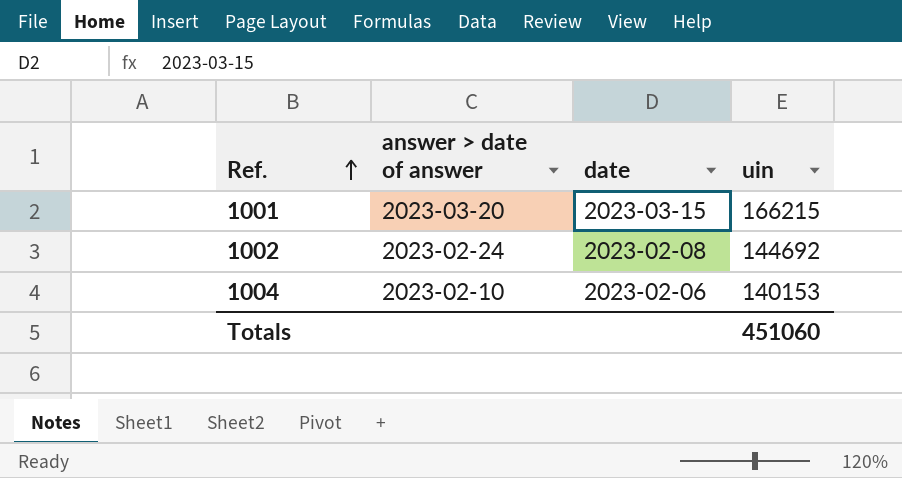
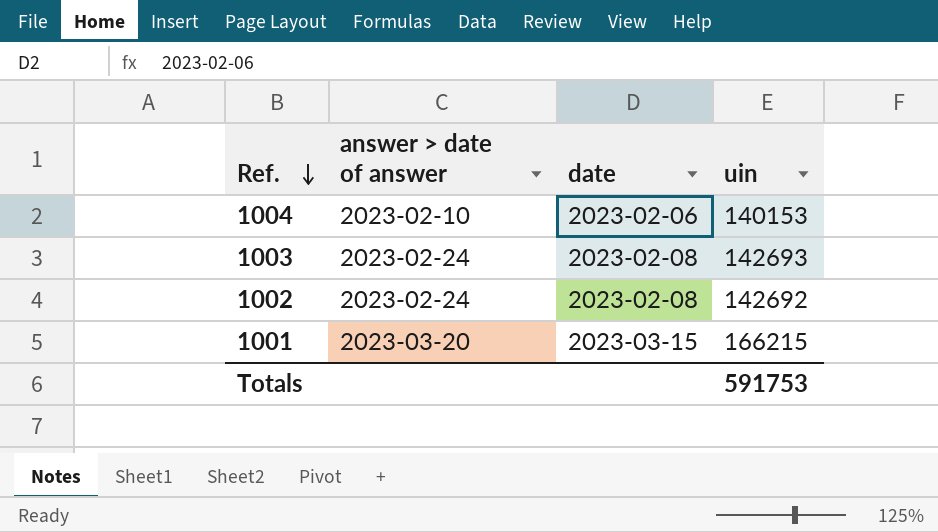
row order: Ref. ascending -> Ref. descending
row 1003: none -> 2023-02-24 | 2023-02-08 | 142693
1002 | uin: 144692 -> 142692
Totals | uin: 451060 -> 591753

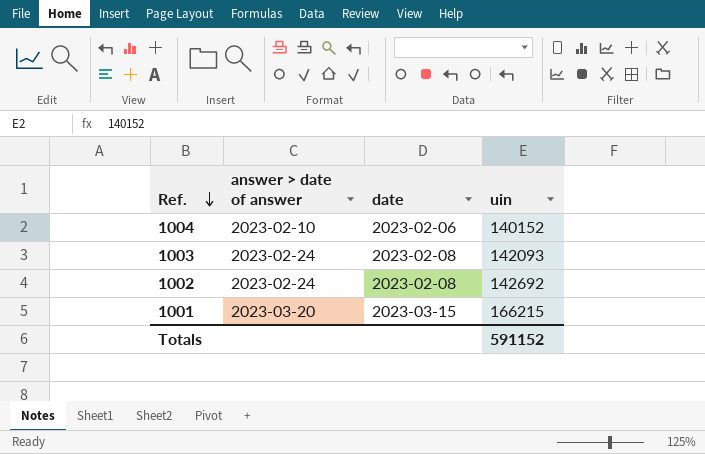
1004 | uin: 140153 -> 140152
1003 | uin: 142693 -> 142093
Totals | uin: 591753 -> 591152

